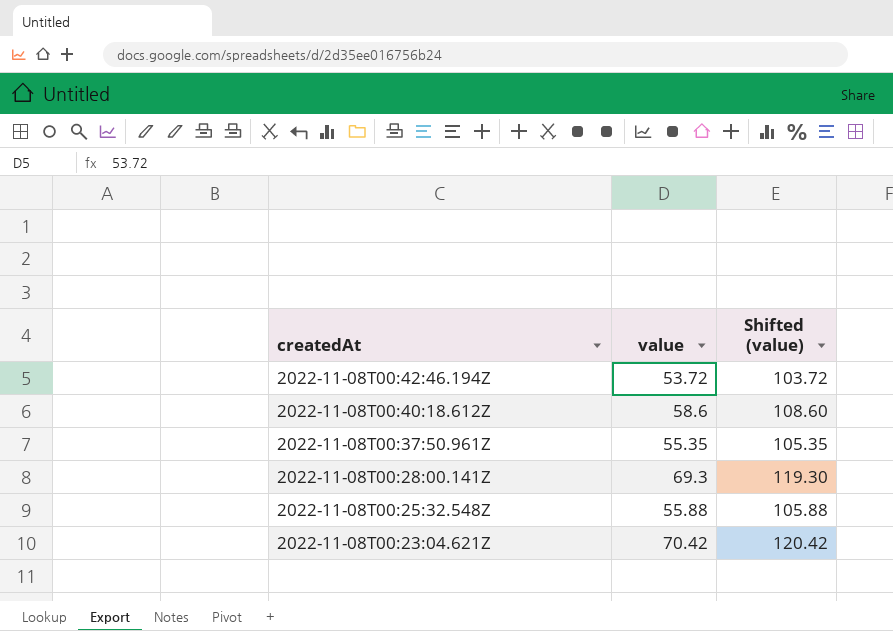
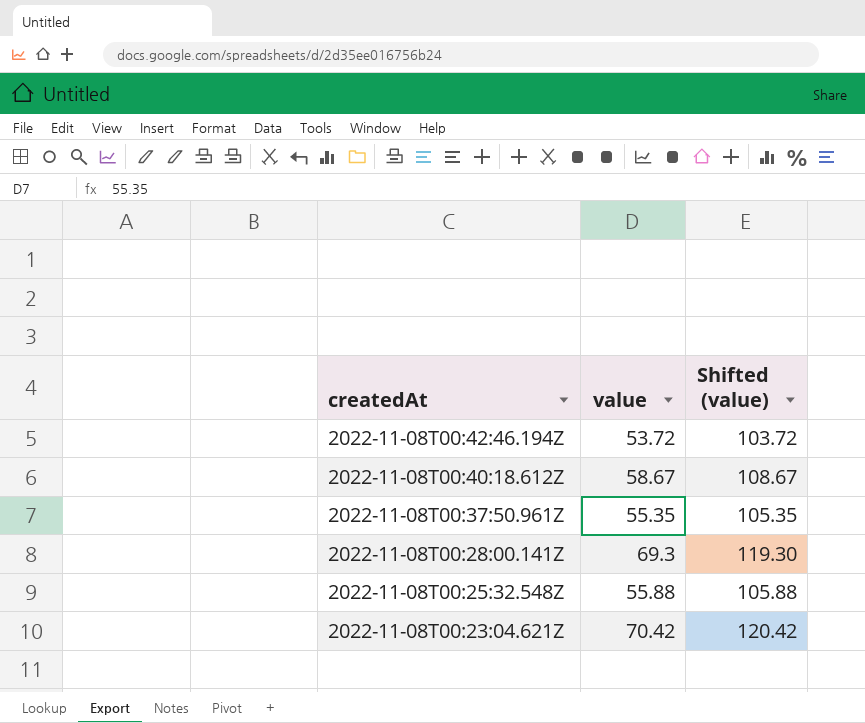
2022-11-08T00:40:18.612Z | value: 58.6 -> 58.67
2022-11-08T00:40:18.612Z | Shifted (value): 108.60 -> 108.67

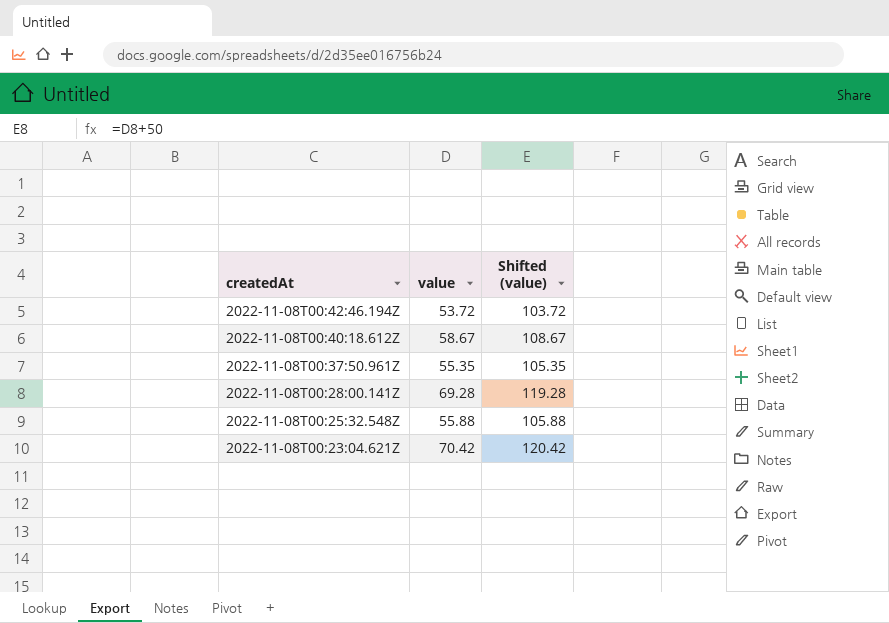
2022-11-08T00:28:00.141Z | value: 69.3 -> 69.28
2022-11-08T00:28:00.141Z | Shifted (value): 119.30 -> 119.28

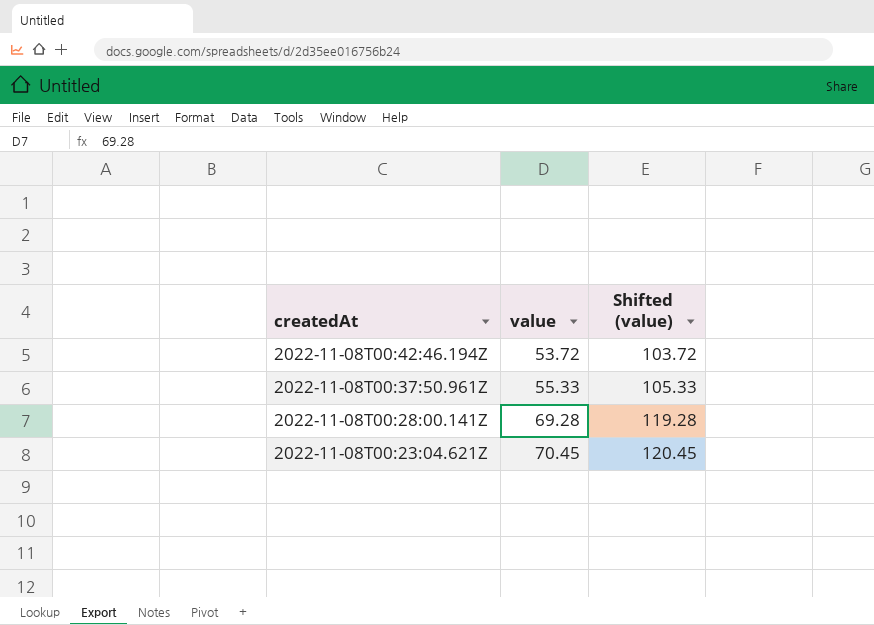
row 2022-11-08T00:40:18.612Z: 58.67 | 108.67 -> none
row 2022-11-08T00:25:32.548Z: 55.88 | 105.88 -> none
2022-11-08T00:37:50.961Z | value: 55.35 -> 55.33
2022-11-08T00:37:50.961Z | Shifted (value): 105.35 -> 105.33
2022-11-08T00:23:04.621Z | value: 70.42 -> 70.45
2022-11-08T00:23:04.621Z | Shifted (value): 120.42 -> 120.45

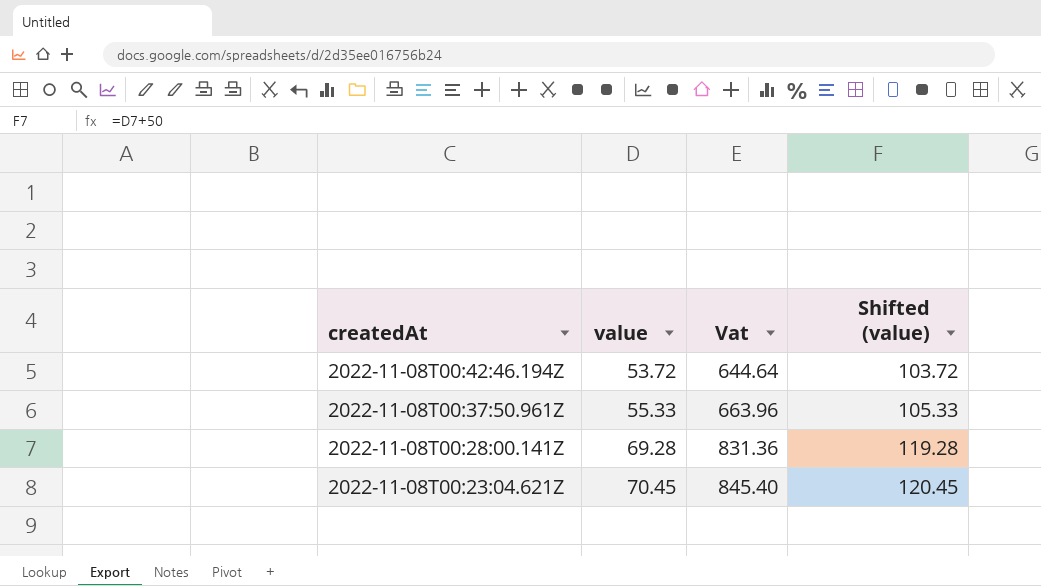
column Vat | formula: none -> [value] * 12

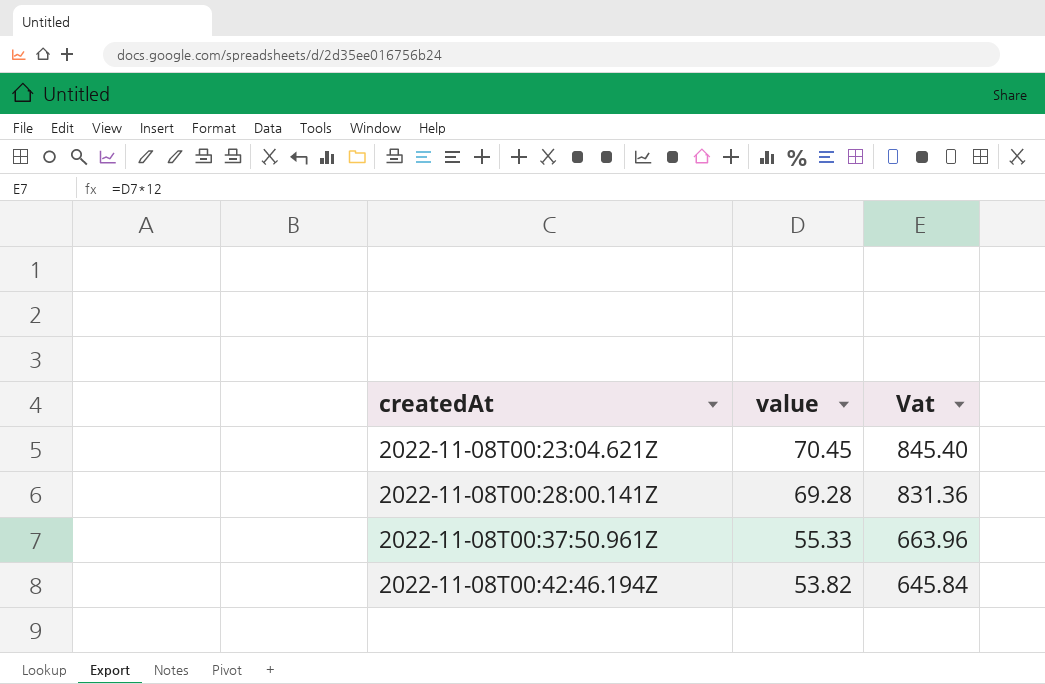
row order: createdAt descending -> createdAt ascending
column Shifted (value) | formula: [value] + 50 -> none
2022-11-08T00:42:46.194Z | value: 53.72 -> 53.82
2022-11-08T00:42:46.194Z | Vat: 644.64 -> 645.84

